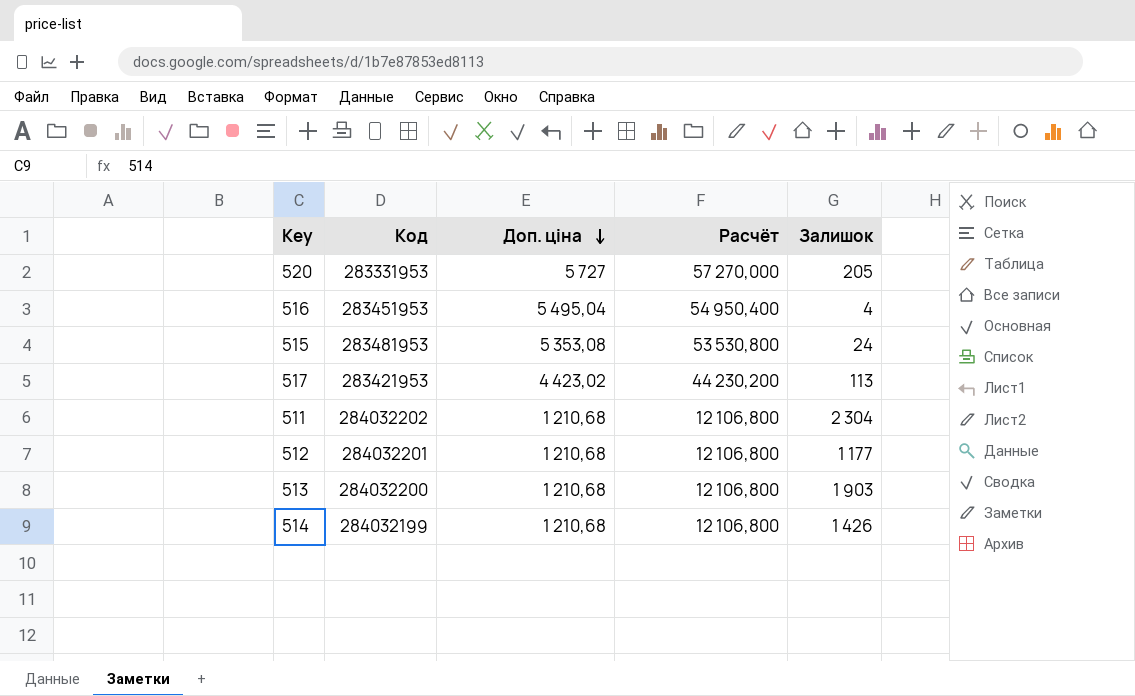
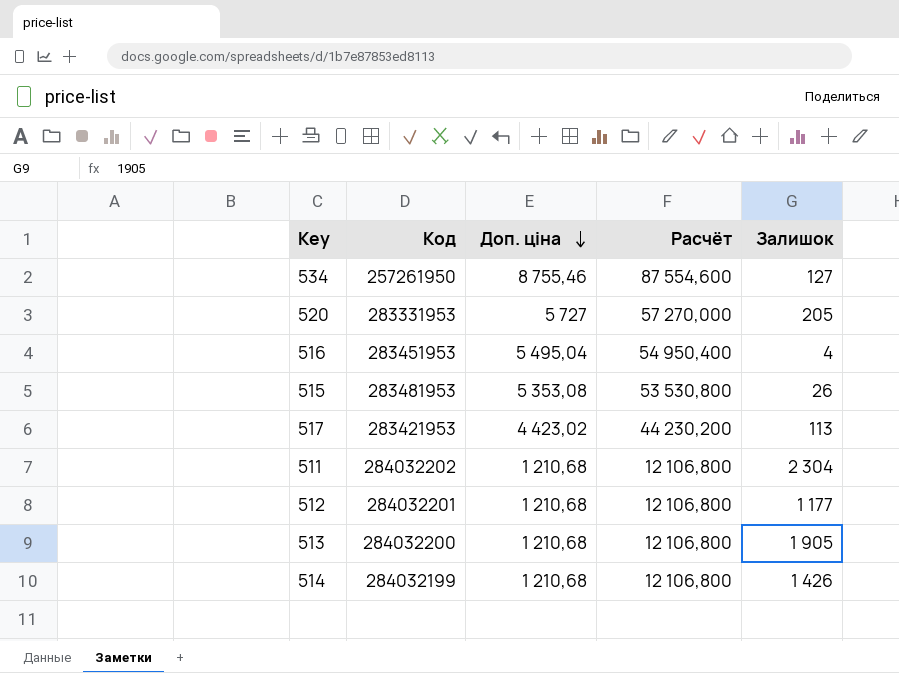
row 534: none -> 257261950 | 8 755,46 | 87 554,600 | 127
515 | Залишок: 24 -> 26
513 | Залишок: 1 903 -> 1 905

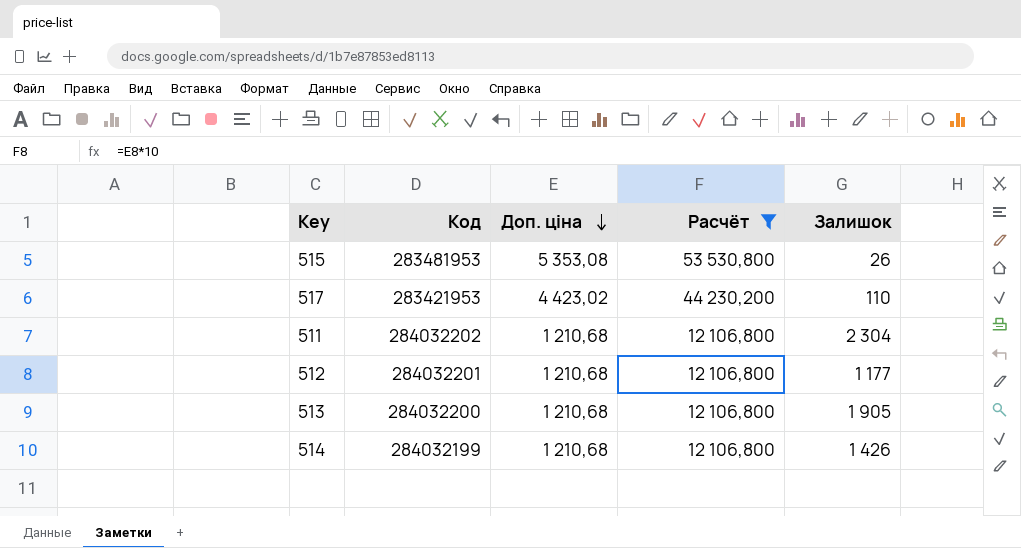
filter: none -> Расчёт <= 53 530,800
517 | Залишок: 113 -> 110

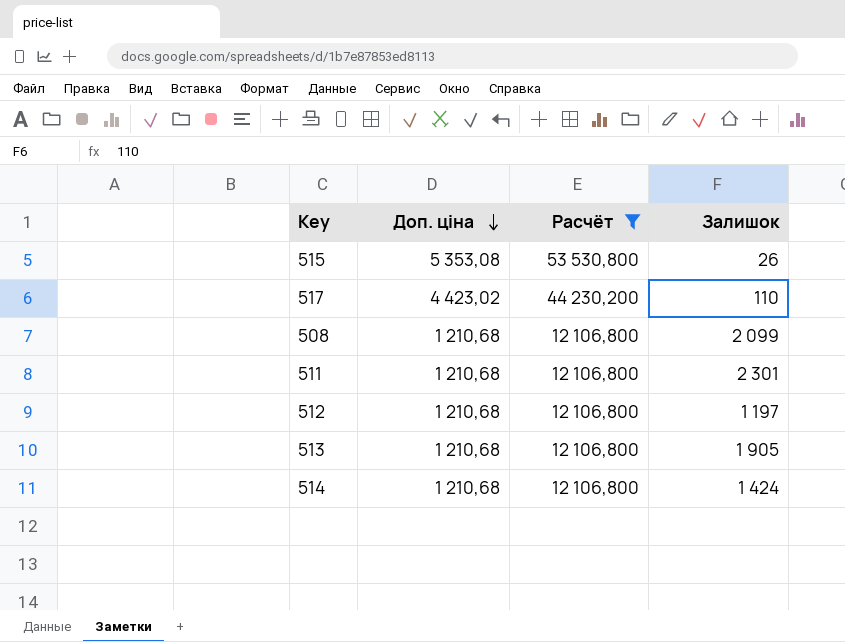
column Код | position: 2 -> none
row 508: none -> 1 210,68 | 12 106,800 | 2 099
511 | Залишок: 2 304 -> 2 301
512 | Залишок: 1 177 -> 1 197
514 | Залишок: 1 426 -> 1 424

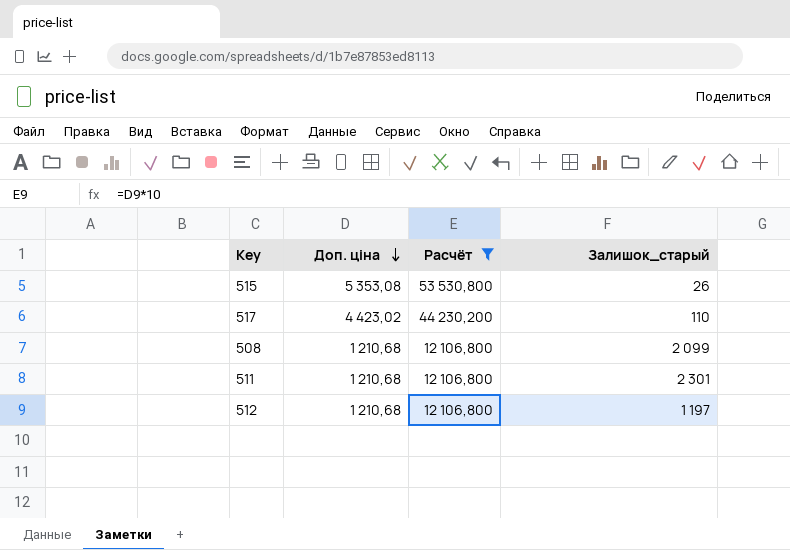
column name: Залишок -> Залишок_старый
row 513: 1 210,68 | 12 106,800 | 1 905 -> none
row 514: 1 210,68 | 12 106,800 | 1 424 -> none

